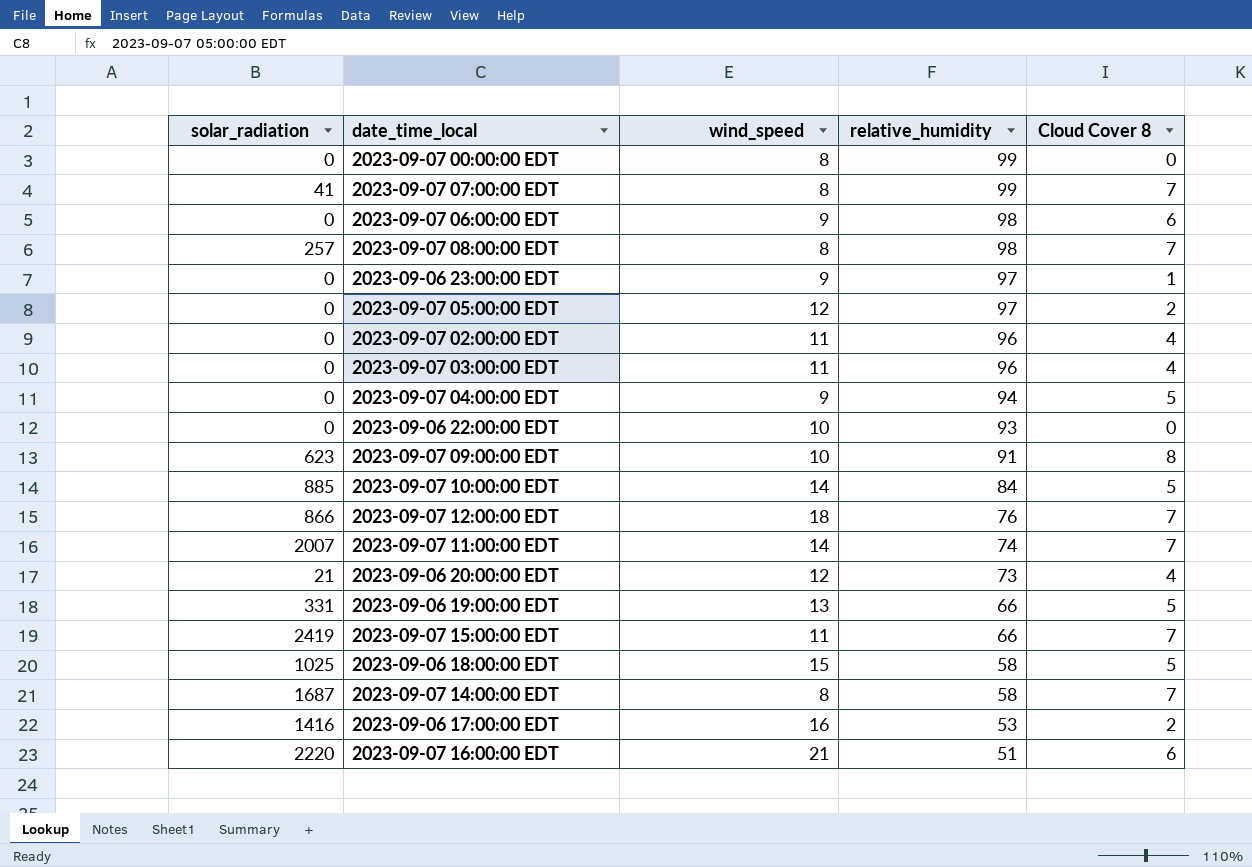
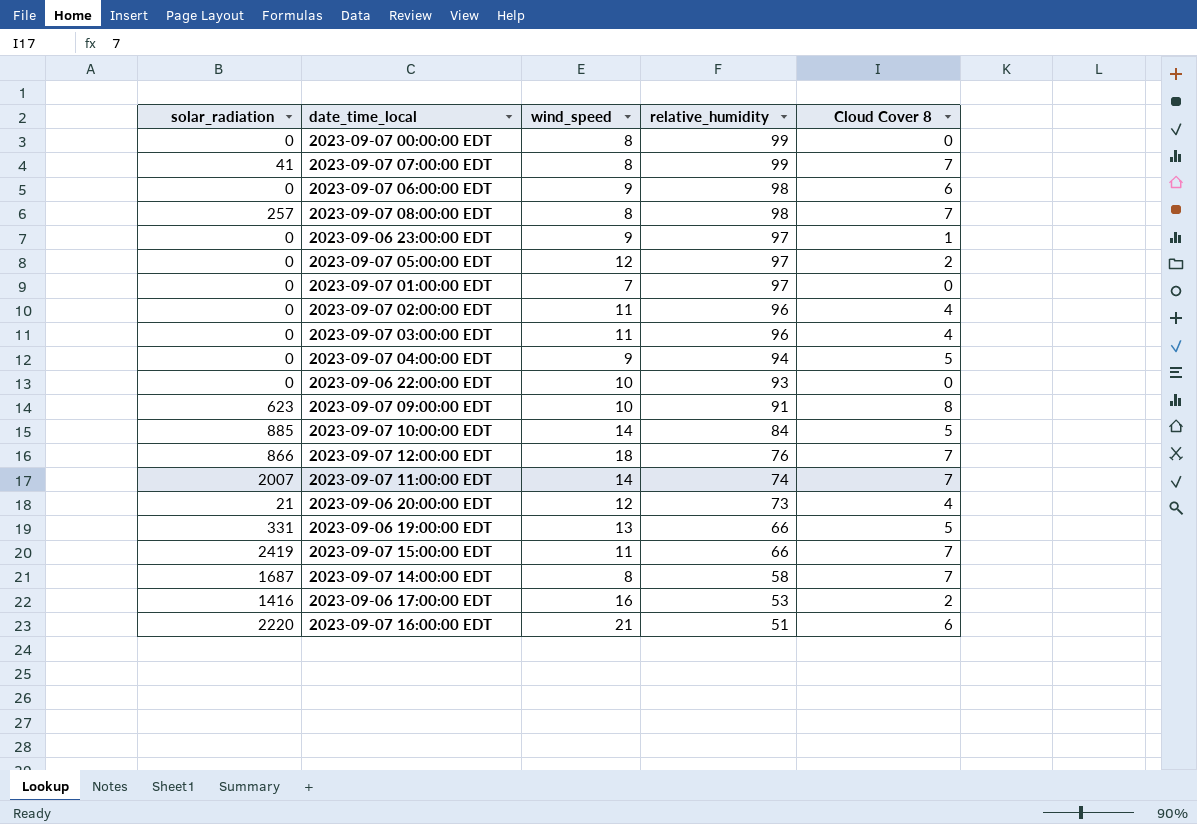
row 2023-09-06 18:00:00 EDT: 1025 | 15 | 58 | 5 -> none
row 2023-09-07 01:00:00 EDT: none -> 0 | 7 | 97 | 0

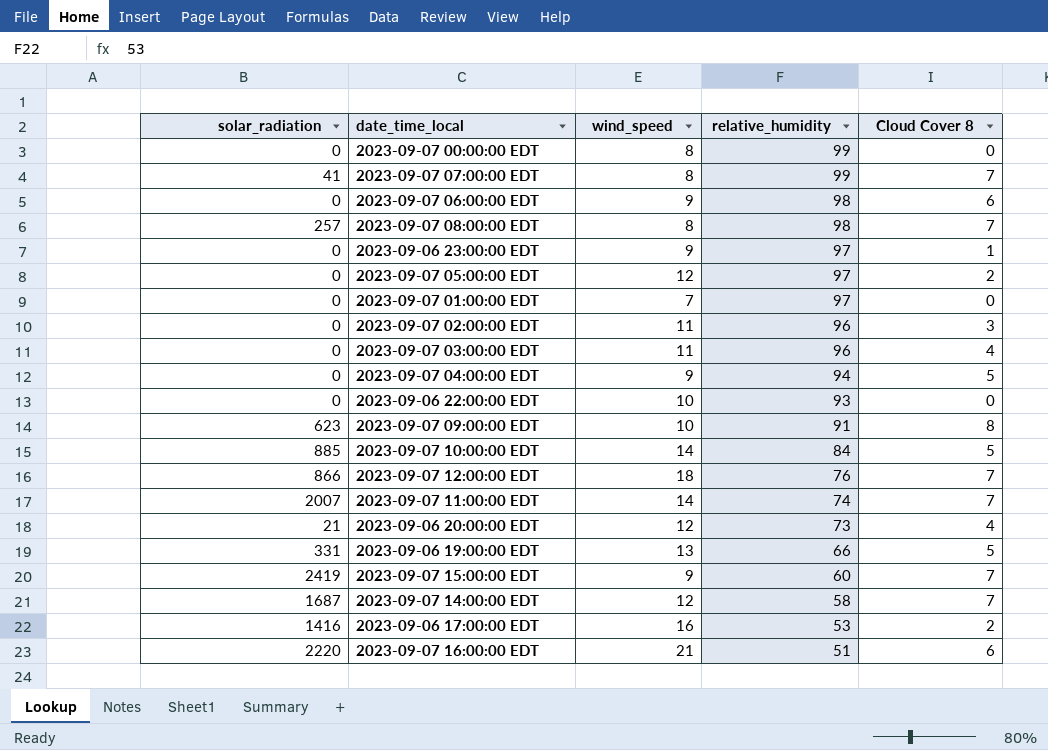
2023-09-07 02:00:00 EDT | Cloud Cover 8: 4 -> 3
2023-09-07 15:00:00 EDT | wind_speed: 11 -> 9
2023-09-07 15:00:00 EDT | relative_humidity: 66 -> 60
2023-09-07 14:00:00 EDT | wind_speed: 8 -> 12

